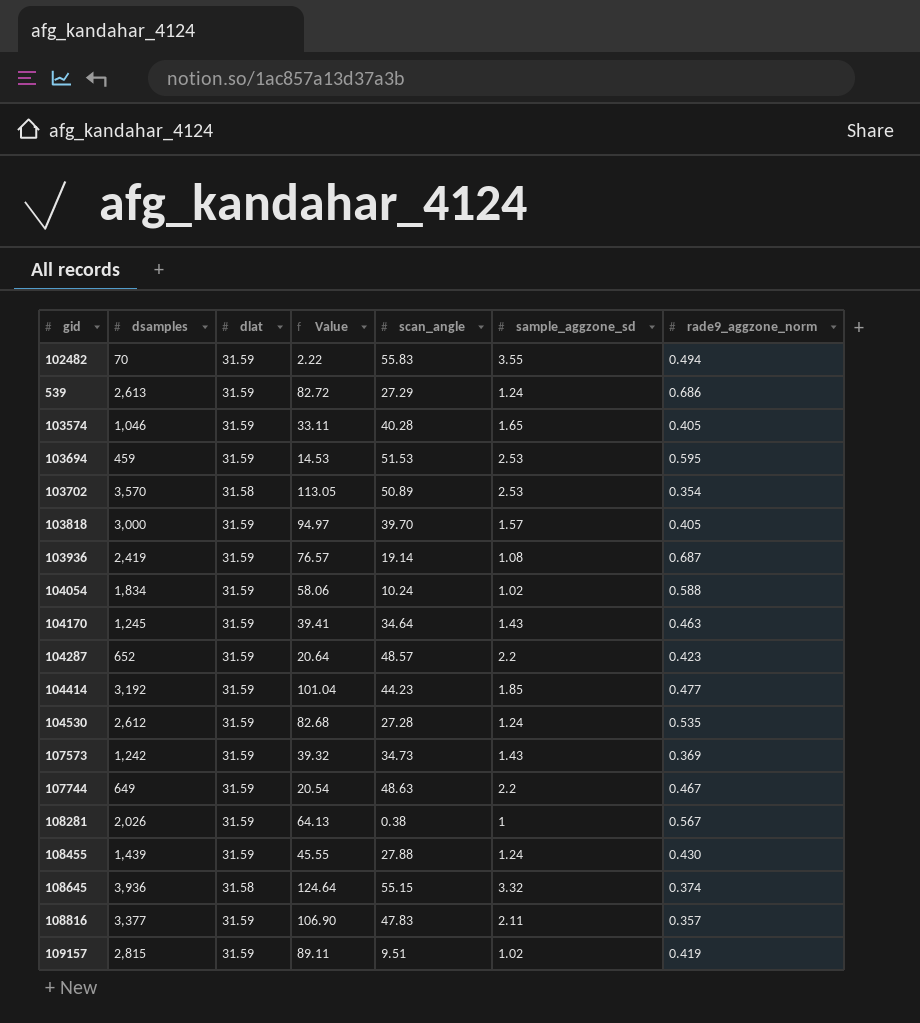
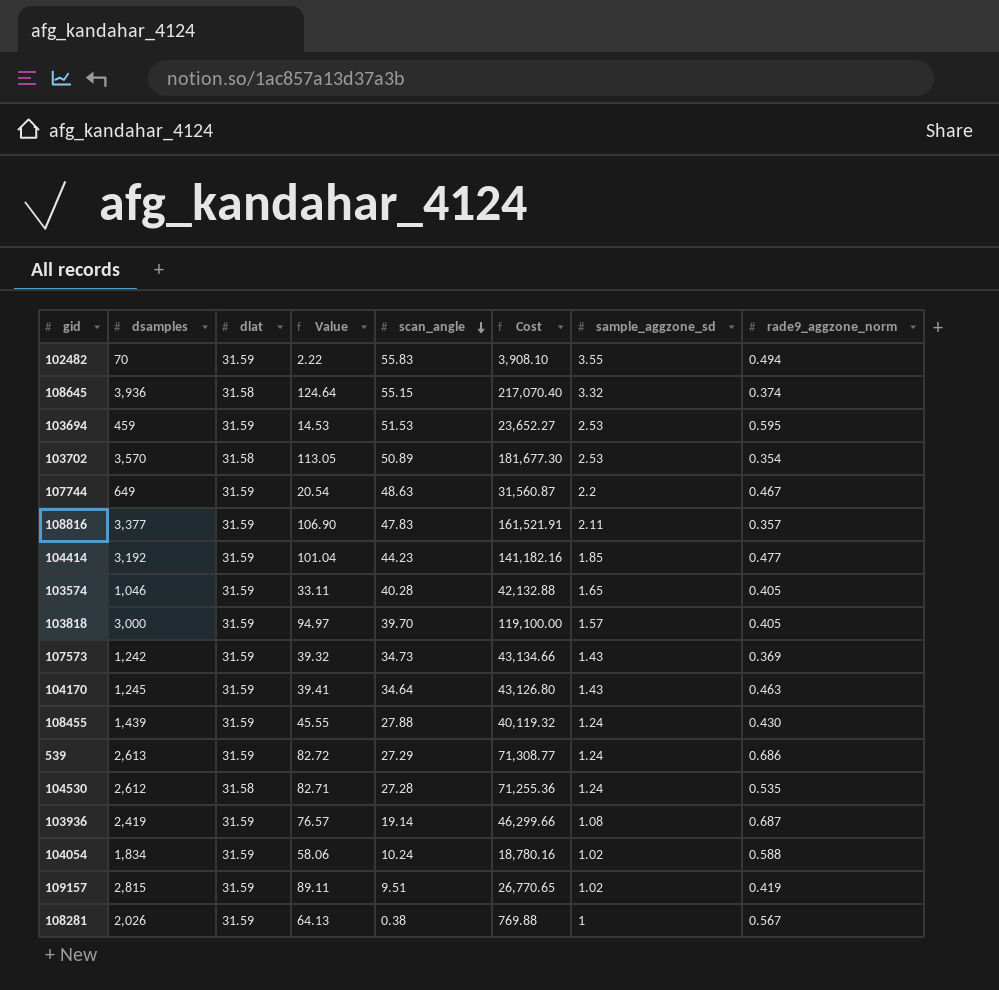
row order: none -> scan_angle descending
column Cost | formula: none -> [dsamples] * [scan_angle]
row 104287: 652 | 31.59 | 20.64 | 48.57 | 2.2 | 0.423 -> none
104530 | dlat: 31.59 -> 31.58
104530 | Value: 82.68 -> 82.71

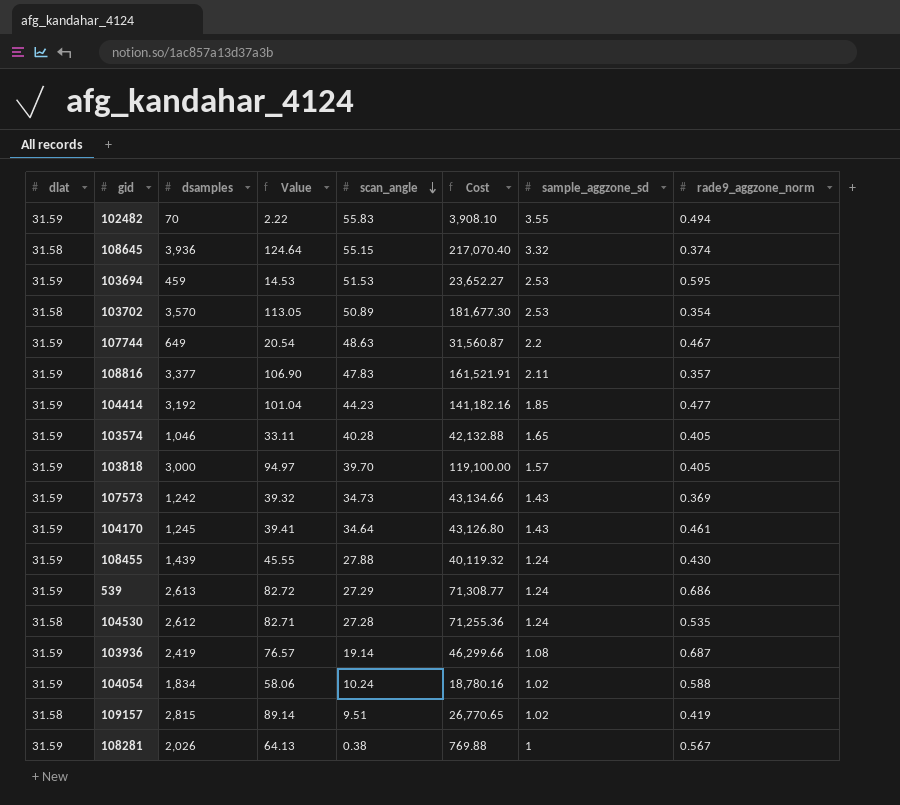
column dlat | position: 3 -> 1
104170 | rade9_aggzone_norm: 0.463 -> 0.461
109157 | dlat: 31.59 -> 31.58
109157 | Value: 89.11 -> 89.14

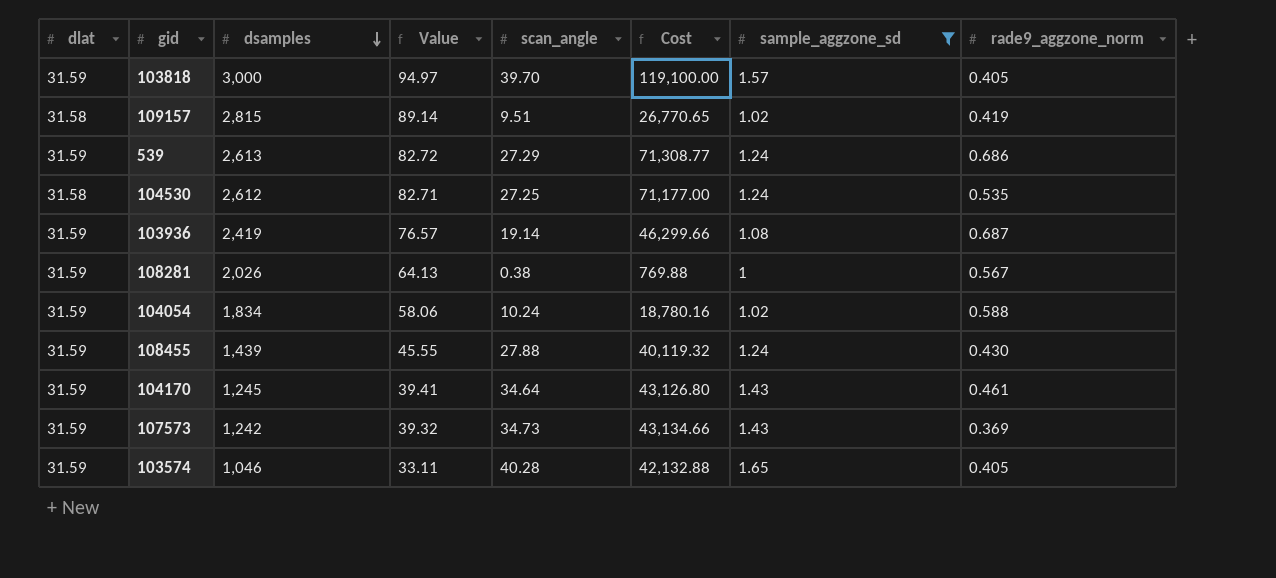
filter: none -> sample_aggzone_sd <= 1.65
row order: scan_angle descending -> dsamples descending
104530 | scan_angle: 27.28 -> 27.25
104530 | Cost: 71,255.36 -> 71,177.00

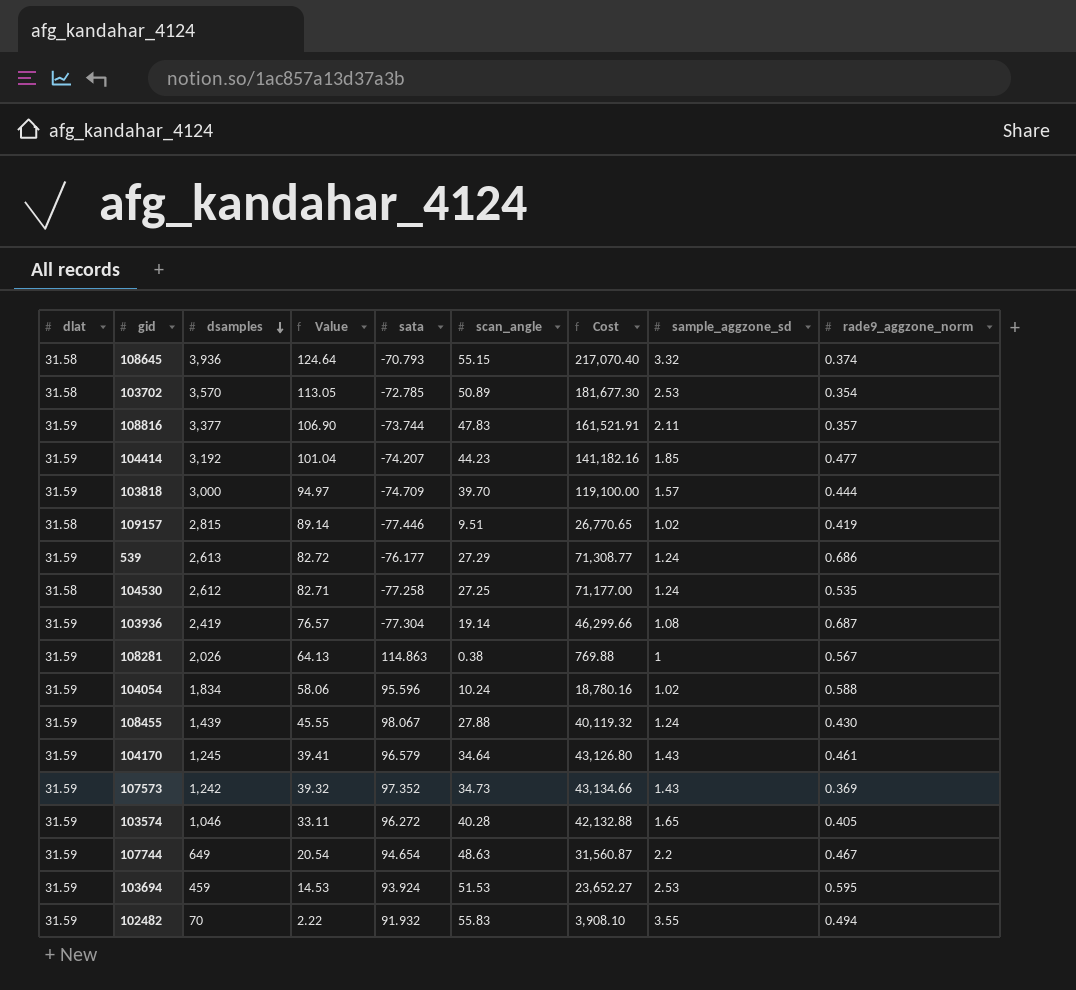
filter: sample_aggzone_sd <= 1.65 -> none
column sata | position: none -> 5
103818 | rade9_aggzone_norm: 0.405 -> 0.444

